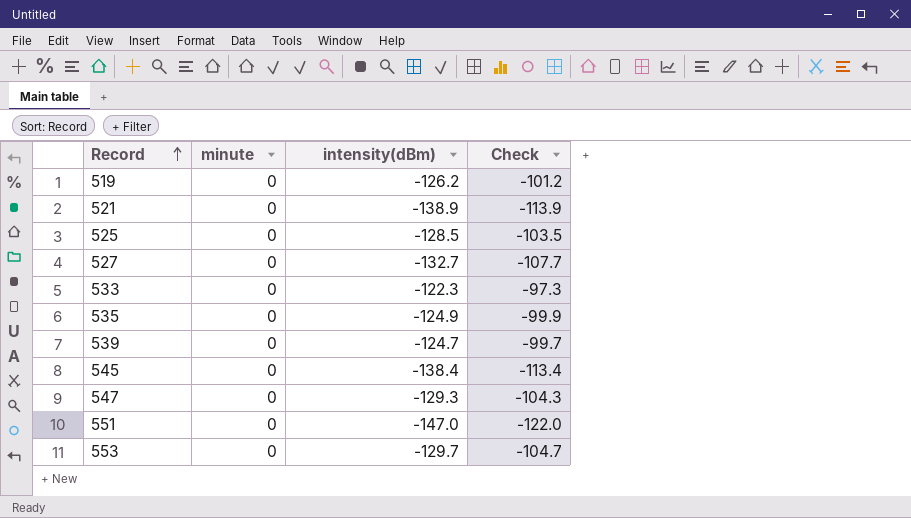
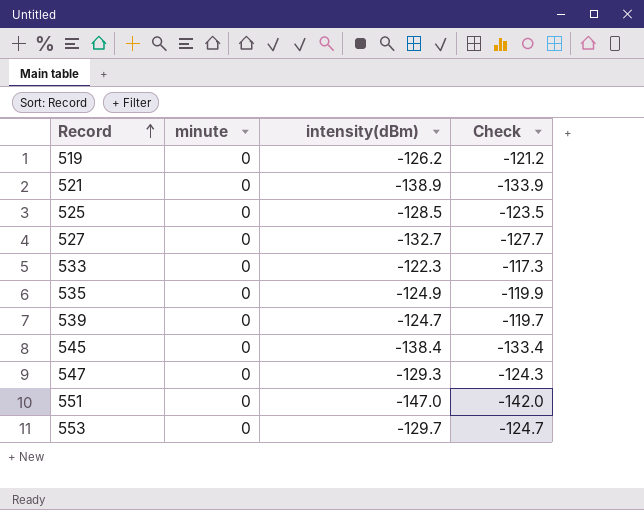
column Check | formula: [intensity(dBm)] + 25 -> [intensity(dBm)] + 5

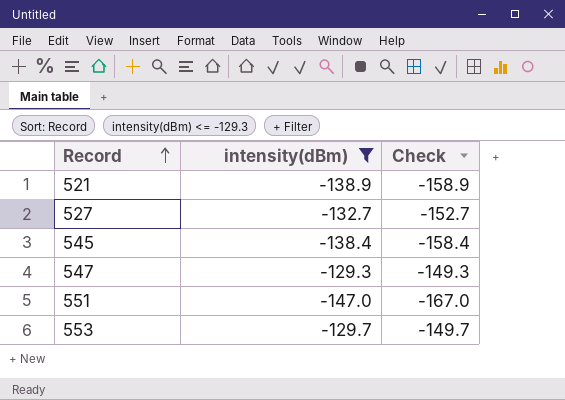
filter: none -> intensity(dBm) <= -129.3
column minute | position: 2 -> none
column Check | formula: [intensity(dBm)] + 5 -> [intensity(dBm)] - 20

